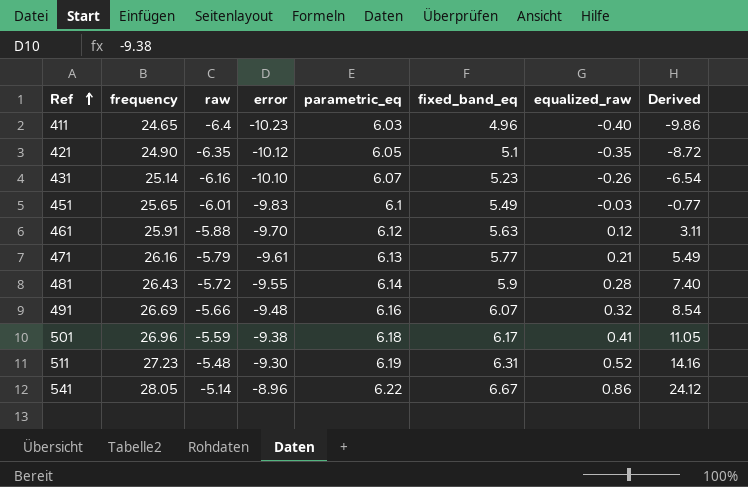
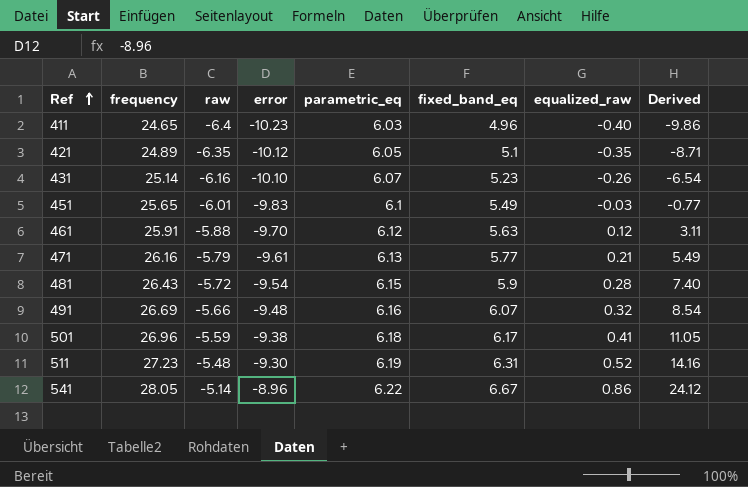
421 | frequency: 24.90 -> 24.89
421 | Derived: -8.72 -> -8.71
481 | error: -9.55 -> -9.54
481 | parametric_eq: 6.14 -> 6.15

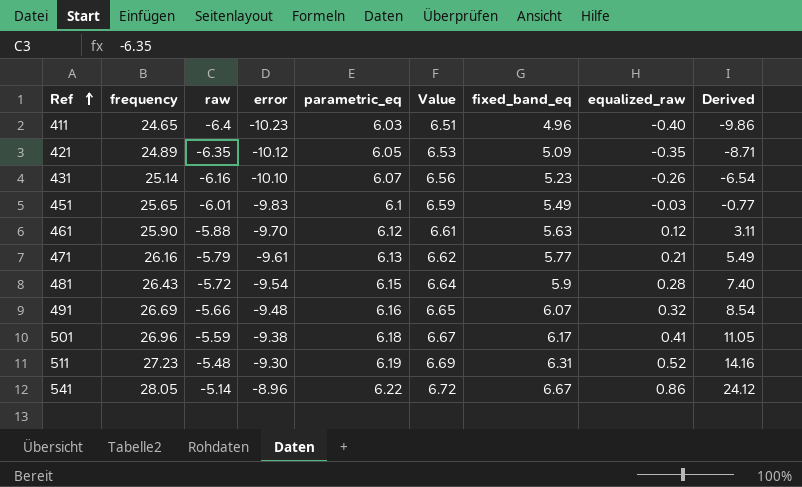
column Value | formula: none -> [parametric_eq] * 1.08
421 | fixed_band_eq: 5.1 -> 5.09
461 | frequency: 25.91 -> 25.90

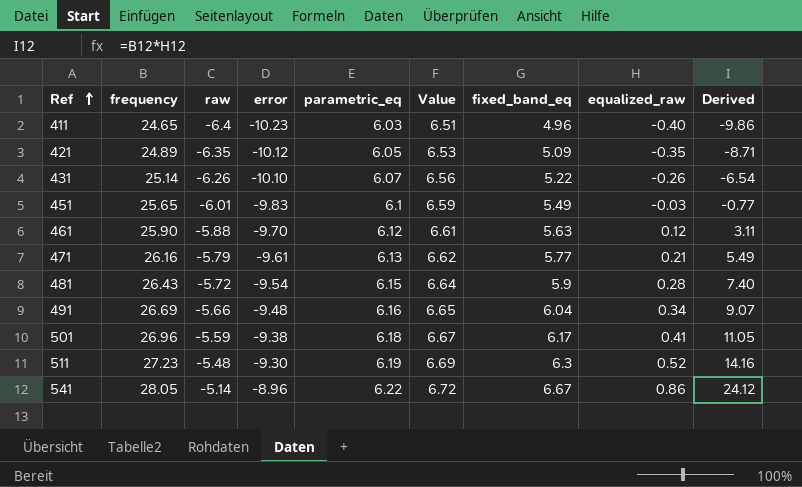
431 | raw: -6.16 -> -6.26
431 | fixed_band_eq: 5.23 -> 5.22
491 | fixed_band_eq: 6.07 -> 6.04
491 | equalized_raw: 0.32 -> 0.34
491 | Derived: 8.54 -> 9.07
511 | fixed_band_eq: 6.31 -> 6.3

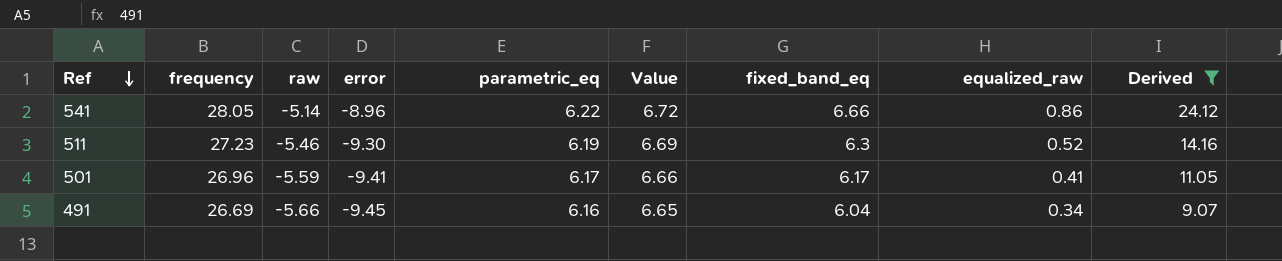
filter: none -> Derived >= 9.07
row order: Ref ascending -> Ref descending
541 | fixed_band_eq: 6.67 -> 6.66
511 | raw: -5.48 -> -5.46
501 | error: -9.38 -> -9.41
501 | parametric_eq: 6.18 -> 6.17
501 | Value: 6.67 -> 6.66
491 | error: -9.48 -> -9.45

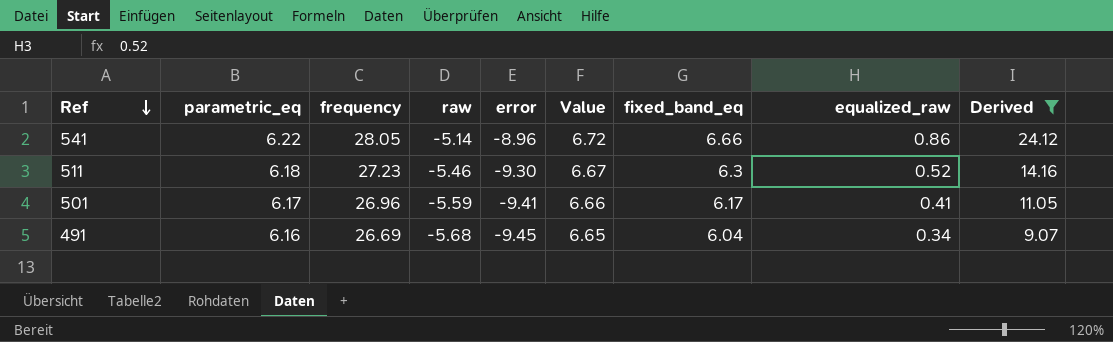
column parametric_eq | position: 5 -> 2
511 | parametric_eq: 6.19 -> 6.18
511 | Value: 6.69 -> 6.67
491 | raw: -5.66 -> -5.68

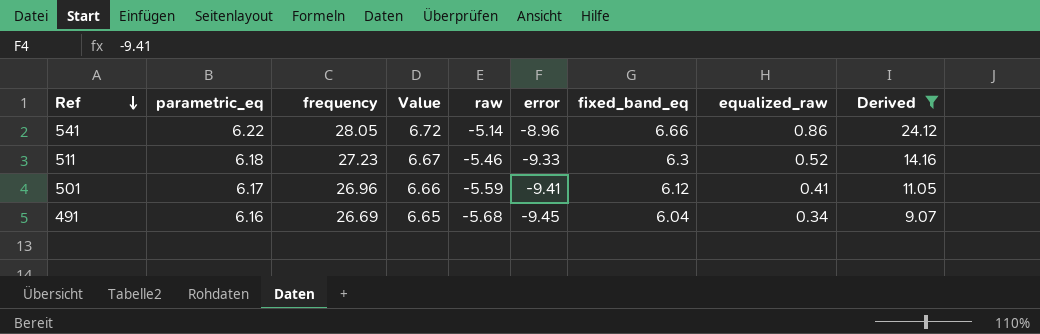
column Value | position: 6 -> 4
511 | error: -9.30 -> -9.33
501 | fixed_band_eq: 6.17 -> 6.12

